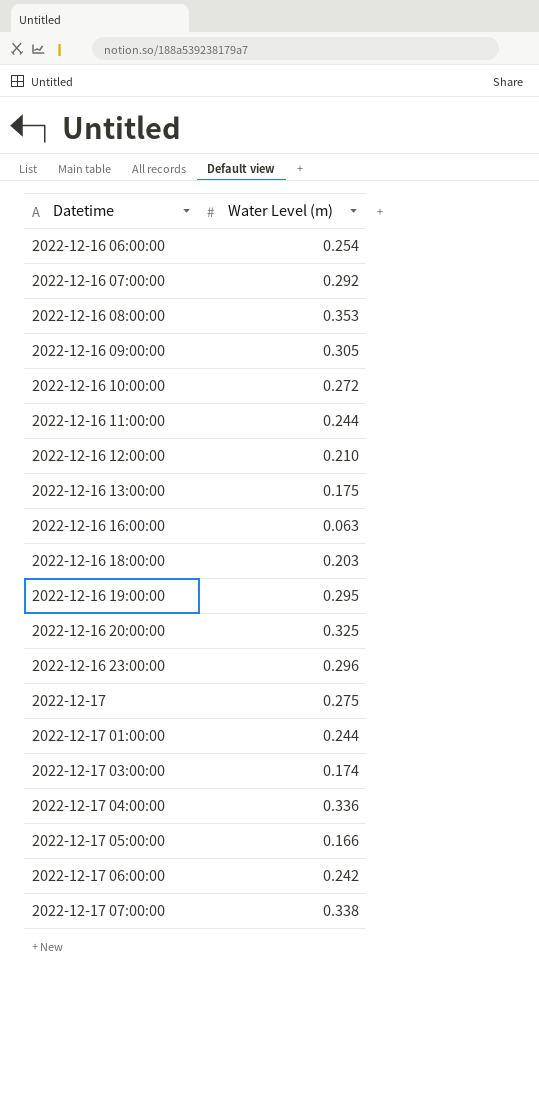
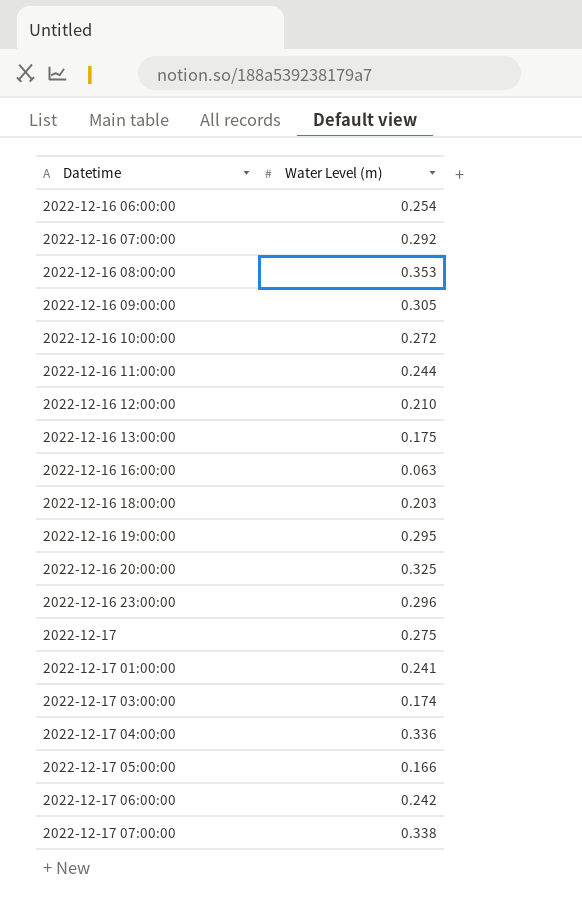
2022-12-17 01:00:00 | Water Level (m): 0.244 -> 0.241

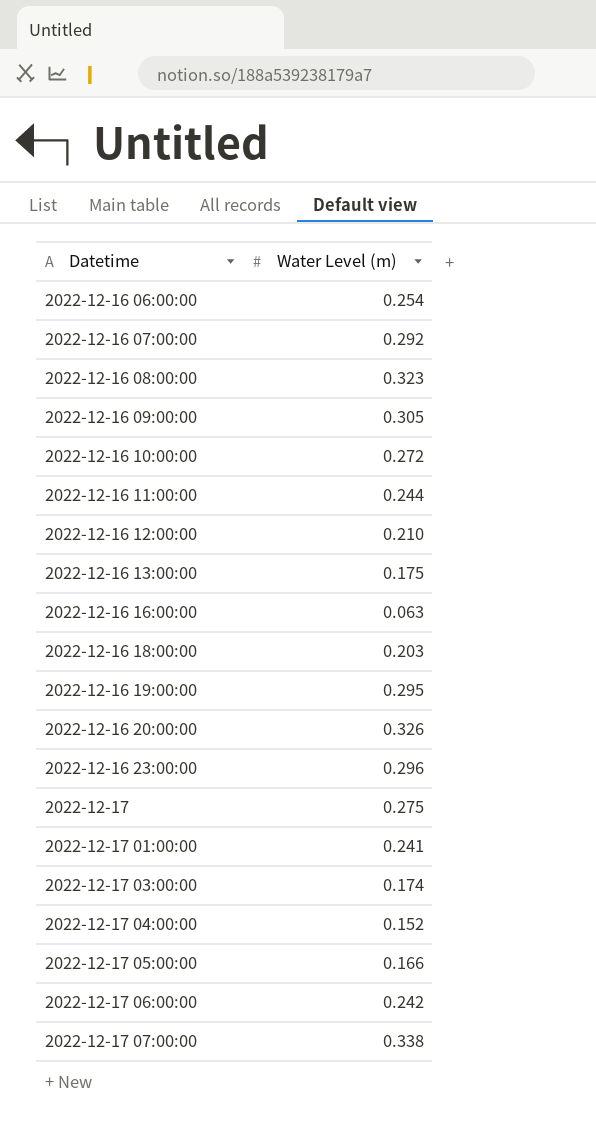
2022-12-16 08:00:00 | Water Level (m): 0.353 -> 0.323
2022-12-16 20:00:00 | Water Level (m): 0.325 -> 0.326
2022-12-17 04:00:00 | Water Level (m): 0.336 -> 0.152

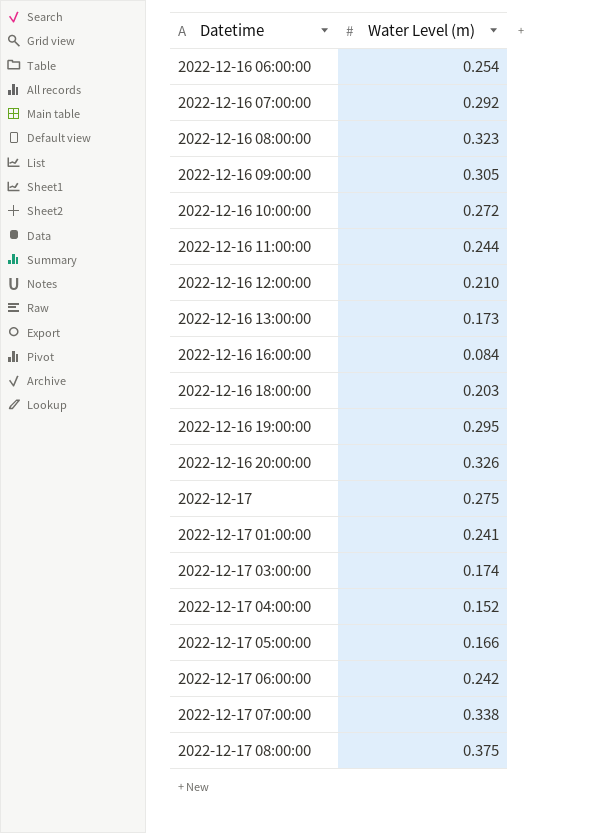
row 2022-12-16 23:00:00: 0.296 -> none
2022-12-16 13:00:00 | Water Level (m): 0.175 -> 0.173
2022-12-16 16:00:00 | Water Level (m): 0.063 -> 0.084
row 2022-12-17 08:00:00: none -> 0.375

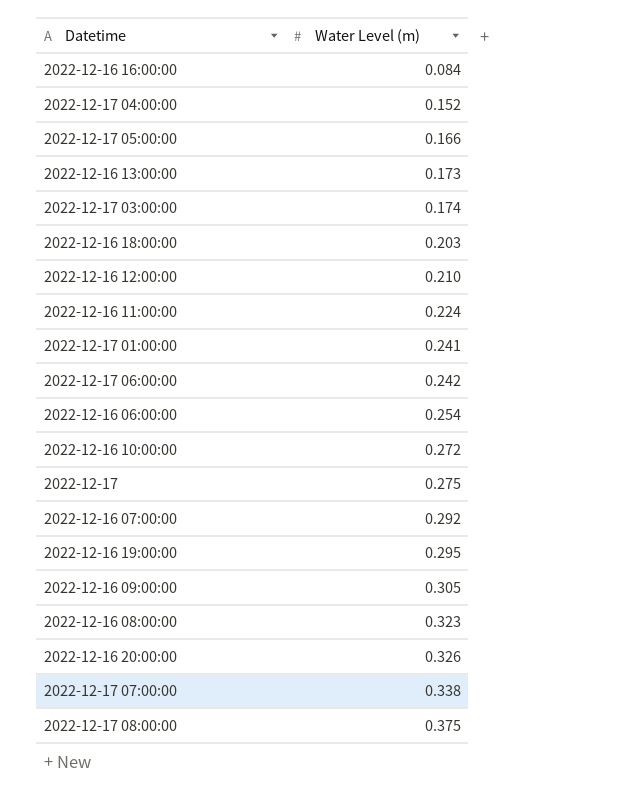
row order: Datetime ascending -> Water Level (m) ascending
2022-12-16 11:00:00 | Water Level (m): 0.244 -> 0.224

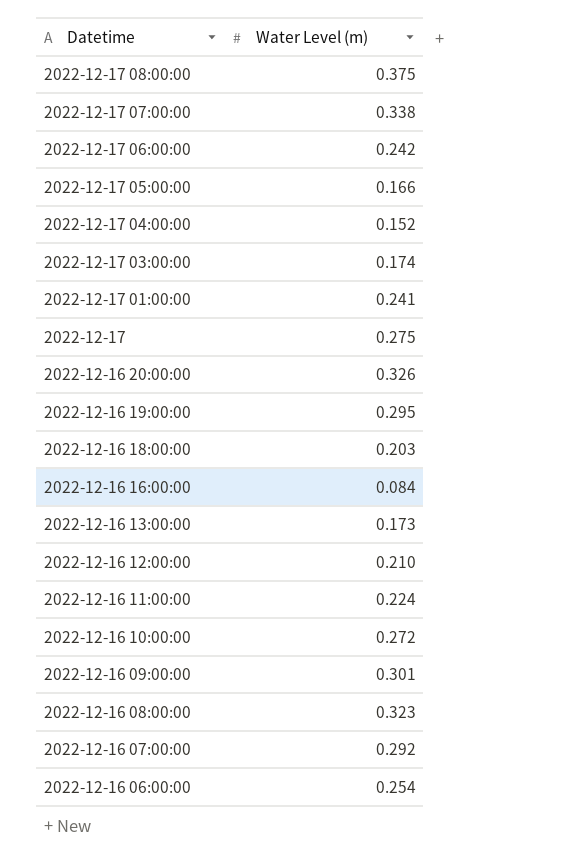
row order: Water Level (m) ascending -> Datetime descending
2022-12-16 09:00:00 | Water Level (m): 0.305 -> 0.301

